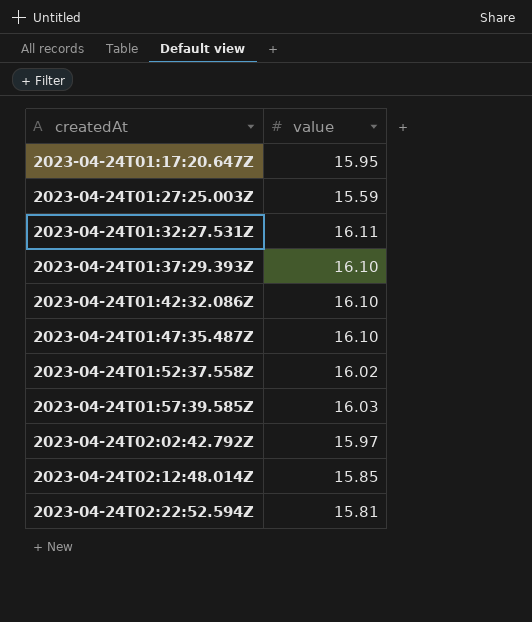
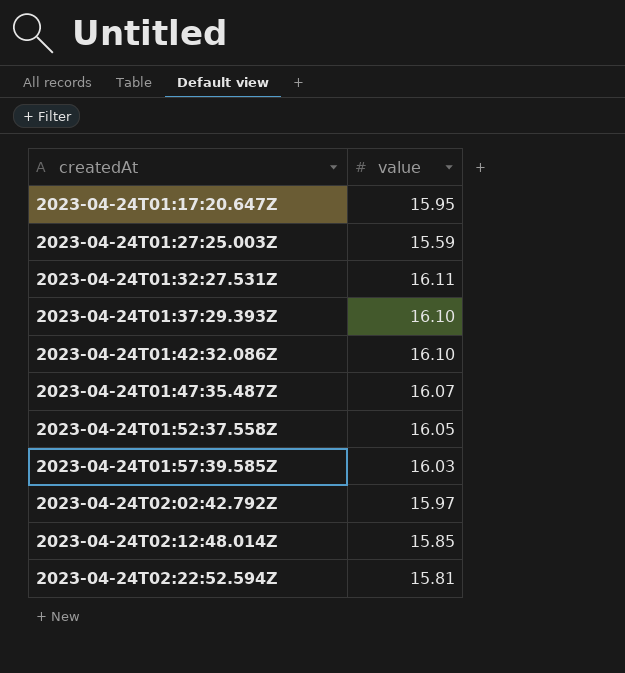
2023-04-24T01:47:35.487Z | value: 16.10 -> 16.07
2023-04-24T01:52:37.558Z | value: 16.02 -> 16.05

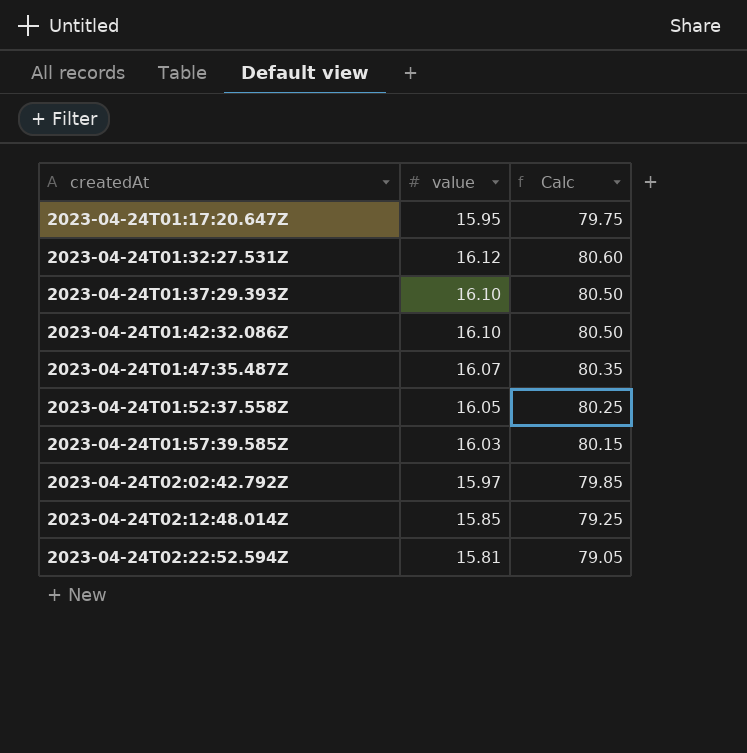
column Calc | formula: none -> [value] * 5
row 2023-04-24T01:27:25.003Z: 15.59 -> none
2023-04-24T01:32:27.531Z | value: 16.11 -> 16.12

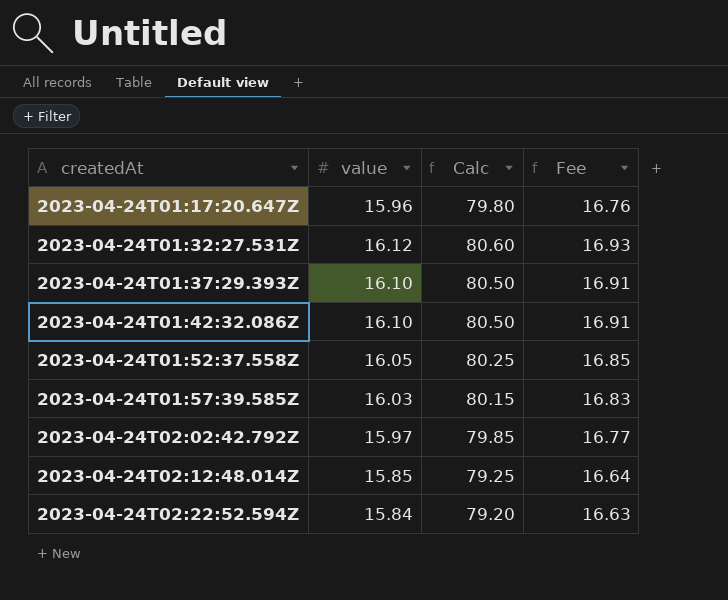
column Fee | formula: none -> [value] * 1.05
row 2023-04-24T01:47:35.487Z: 16.07 | 80.35 -> none
2023-04-24T01:17:20.647Z | value: 15.95 -> 15.96
2023-04-24T01:17:20.647Z | Calc: 79.75 -> 79.80
2023-04-24T02:22:52.594Z | value: 15.81 -> 15.84
2023-04-24T02:22:52.594Z | Calc: 79.05 -> 79.20

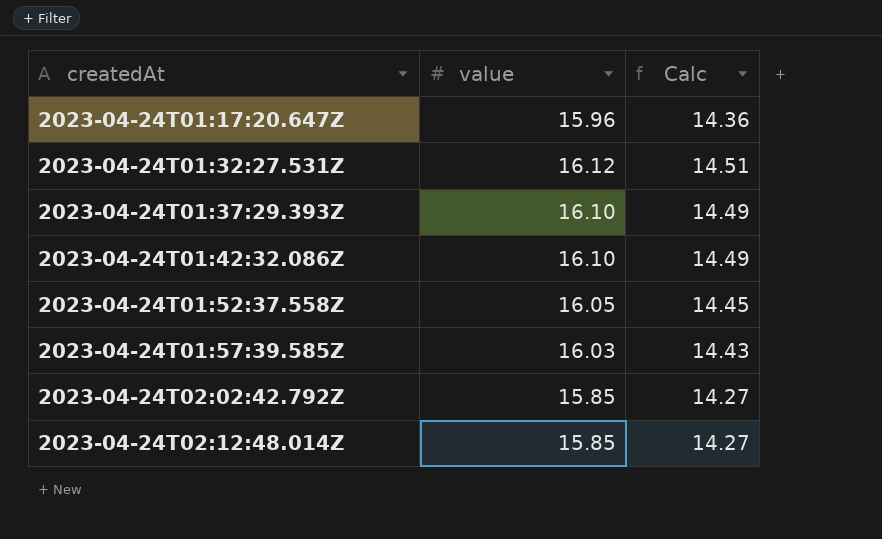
column Fee | formula: [value] * 1.05 -> none
column Calc | formula: [value] * 5 -> [value] * 0.9
row 2023-04-24T02:22:52.594Z: 15.84 | 79.20 | 16.63 -> none
2023-04-24T02:02:42.792Z | value: 15.97 -> 15.85

